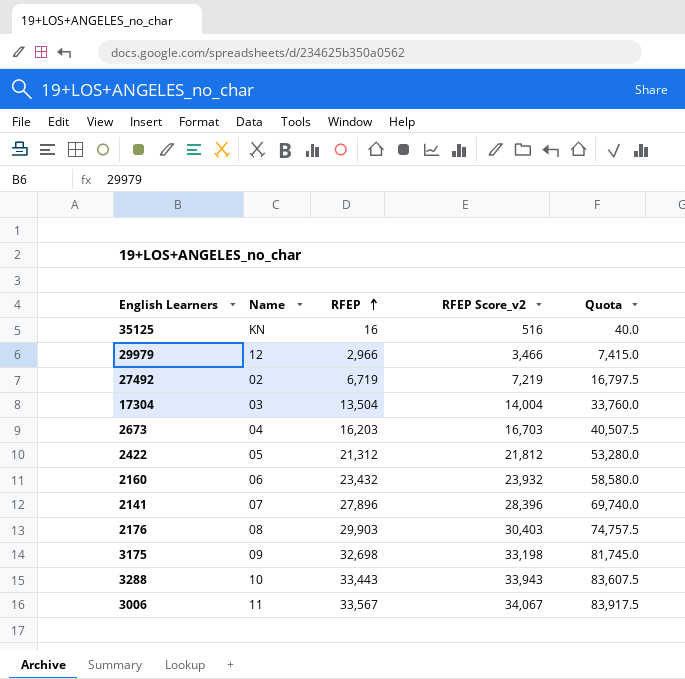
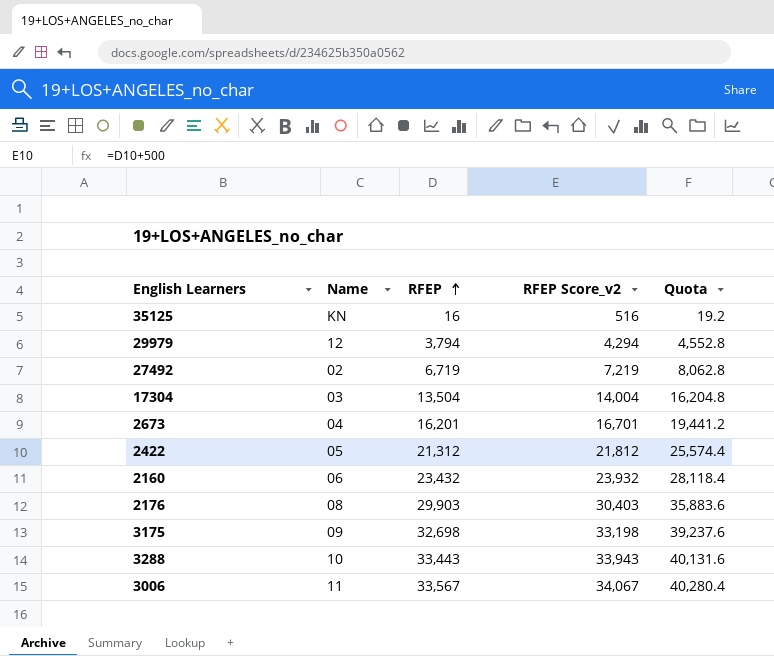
column Quota | formula: [RFEP] * 2.5 -> [RFEP] * 1.2
row 2141: 07 | 27,896 | 28,396 | 69,740.0 -> none
29979 | RFEP: 2,966 -> 3,794
29979 | RFEP Score_v2: 3,466 -> 4,294
2673 | RFEP: 16,203 -> 16,201
2673 | RFEP Score_v2: 16,703 -> 16,701

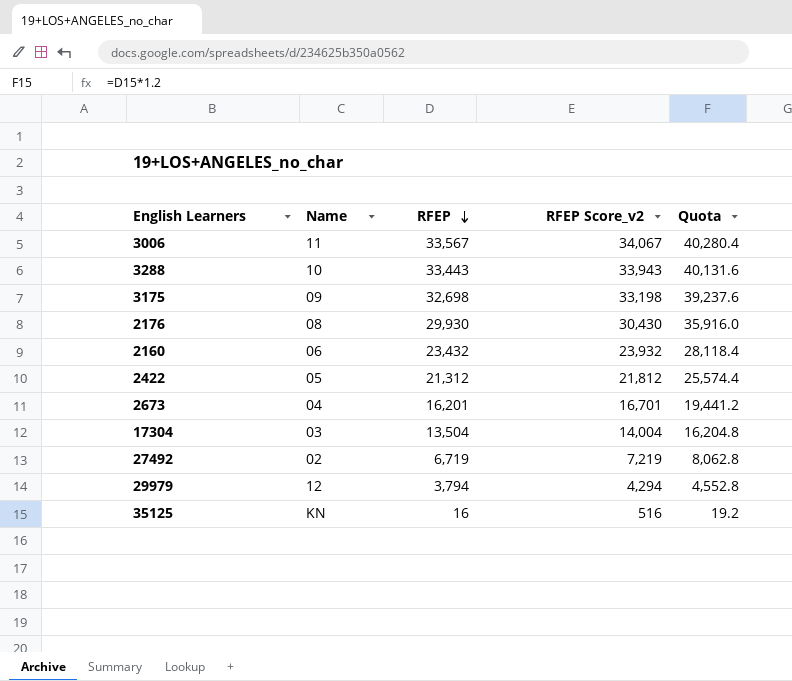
row order: RFEP ascending -> RFEP descending
2176 | RFEP: 29,903 -> 29,930
2176 | RFEP Score_v2: 30,403 -> 30,430
2176 | Quota: 35,883.6 -> 35,916.0

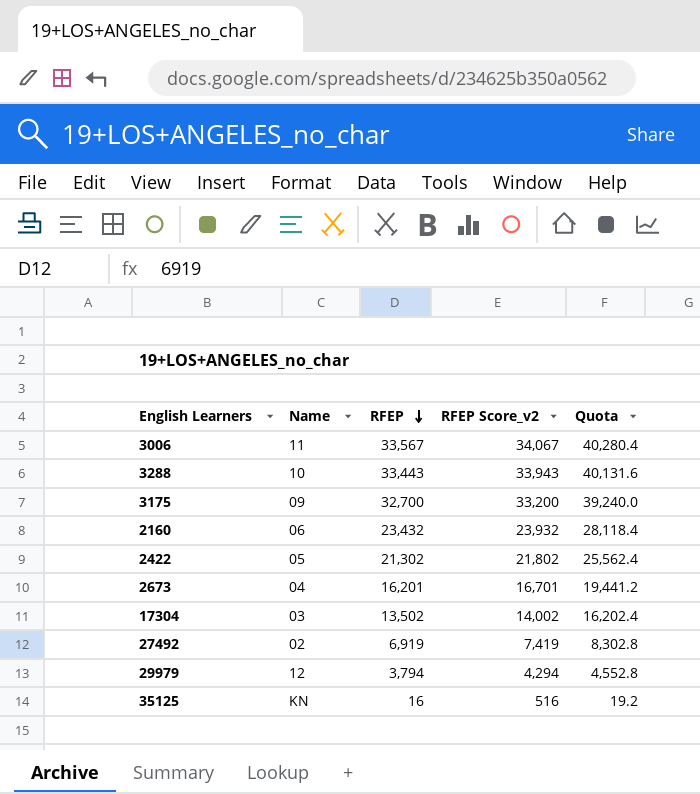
row 2176: 08 | 29,930 | 30,430 | 35,916.0 -> none
3175 | RFEP: 32,698 -> 32,700
3175 | RFEP Score_v2: 33,198 -> 33,200
3175 | Quota: 39,237.6 -> 39,240.0
2422 | RFEP: 21,312 -> 21,302
2422 | RFEP Score_v2: 21,812 -> 21,802
2422 | Quota: 25,574.4 -> 25,562.4
17304 | RFEP: 13,504 -> 13,502
17304 | RFEP Score_v2: 14,004 -> 14,002
17304 | Quota: 16,204.8 -> 16,202.4
27492 | RFEP: 6,719 -> 6,919
27492 | RFEP Score_v2: 7,219 -> 7,419
27492 | Quota: 8,062.8 -> 8,302.8

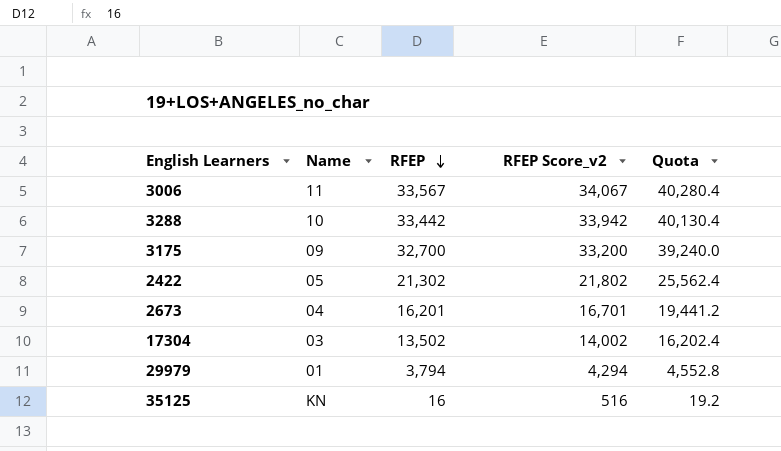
row 2160: 06 | 23,432 | 23,932 | 28,118.4 -> none
row 27492: 02 | 6,919 | 7,419 | 8,302.8 -> none
3288 | RFEP: 33,443 -> 33,442
3288 | RFEP Score_v2: 33,943 -> 33,942
3288 | Quota: 40,131.6 -> 40,130.4
29979 | Name: 12 -> 01

